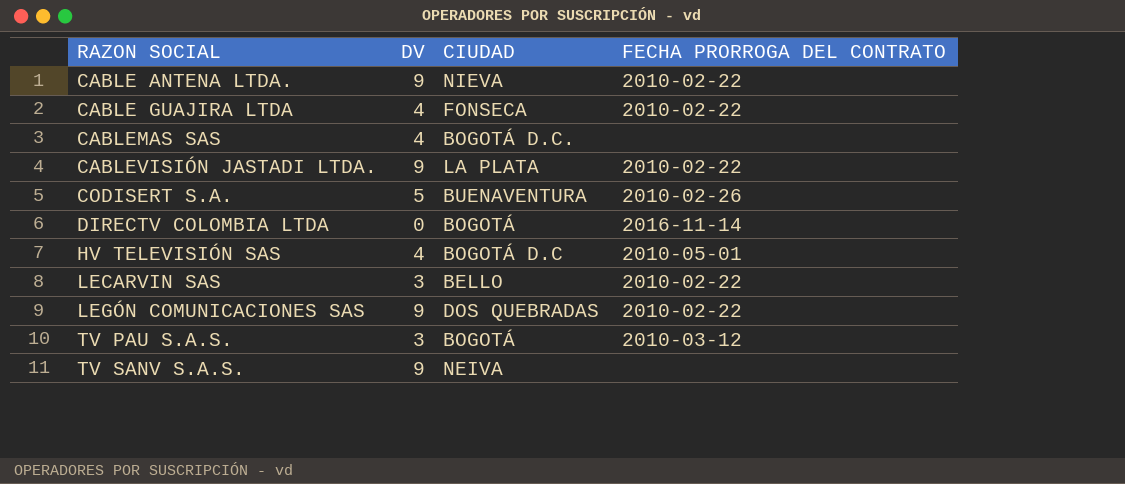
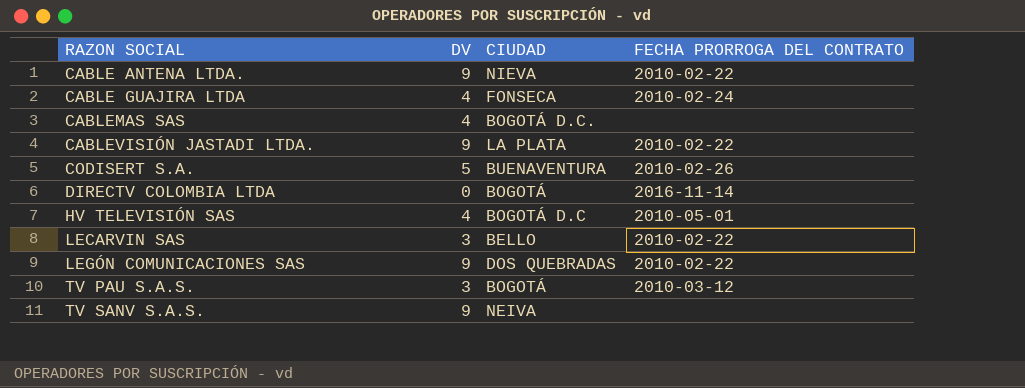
CABLE GUAJIRA LTDA | FECHA PRORROGA DEL CONTRATO: 2010-02-22 -> 2010-02-24

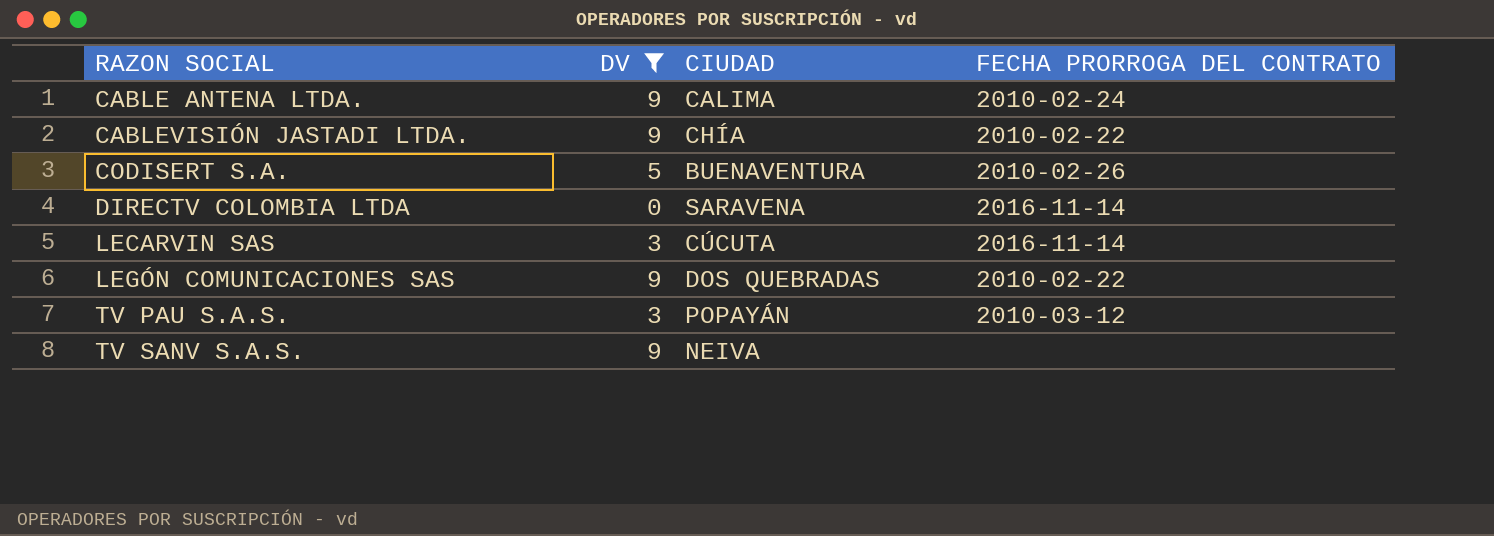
filter: none -> DV != 4
CABLE ANTENA LTDA. | CIUDAD: NIEVA -> CALIMA
CABLE ANTENA LTDA. | FECHA PRORROGA DEL CONTRATO: 2010-02-22 -> 2010-02-24
CABLEVISIÓN JASTADI LTDA. | CIUDAD: LA PLATA -> CHÍA
DIRECTV COLOMBIA LTDA | CIUDAD: BOGOTÁ -> SARAVENA
LECARVIN SAS | CIUDAD: BELLO -> CÚCUTA
LECARVIN SAS | FECHA PRORROGA DEL CONTRATO: 2010-02-22 -> 2016-11-14
TV PAU S.A.S. | CIUDAD: BOGOTÁ -> POPAYÁN

